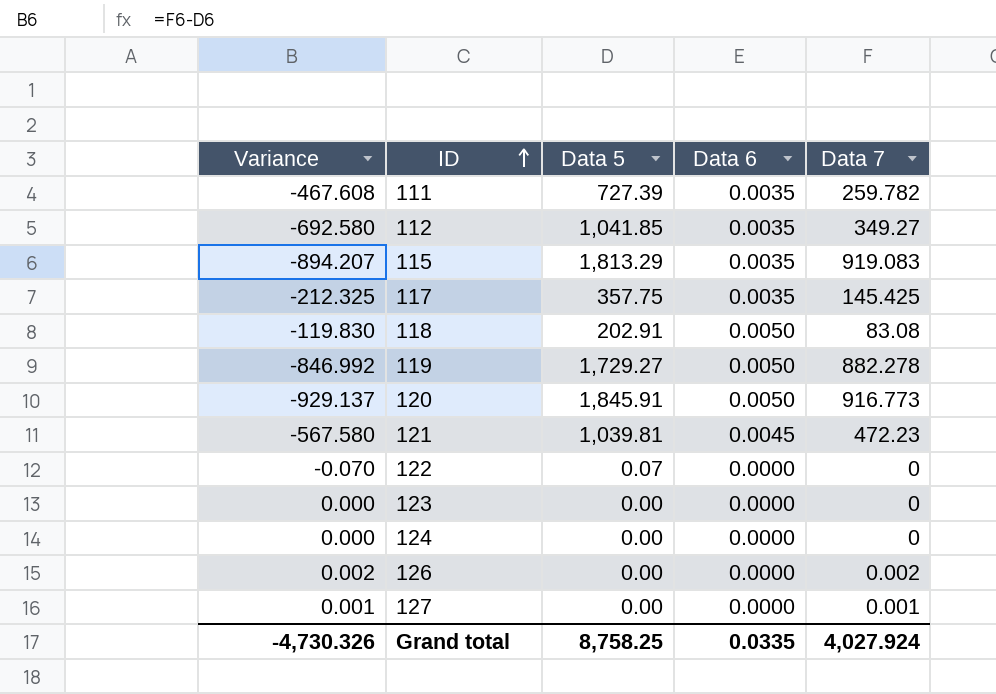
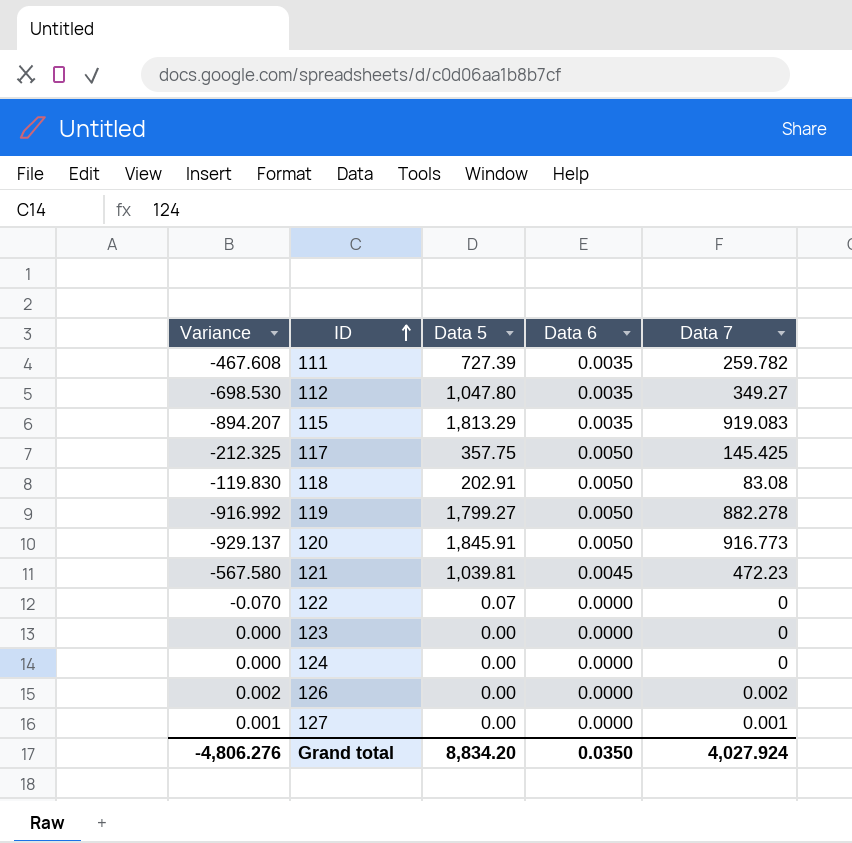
112 | Variance: -692.580 -> -698.530
112 | Data 5: 1,041.85 -> 1,047.80
117 | Data 6: 0.0035 -> 0.0050
119 | Variance: -846.992 -> -916.992
119 | Data 5: 1,729.27 -> 1,799.27
Grand total | Variance: -4,730.326 -> -4,806.276
Grand total | Data 5: 8,758.25 -> 8,834.20
Grand total | Data 6: 0.0335 -> 0.0350

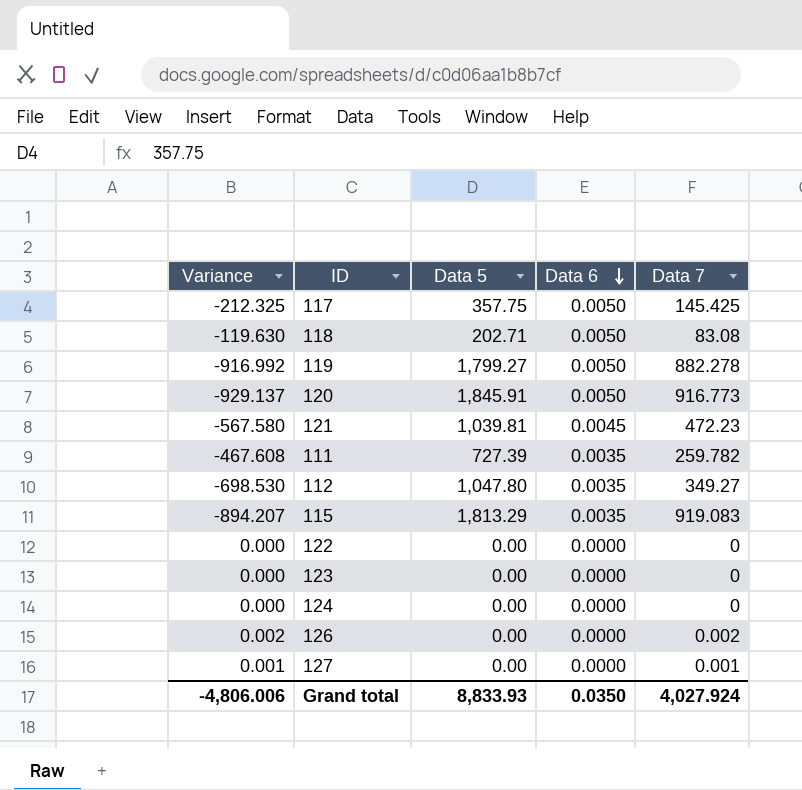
row order: ID ascending -> Data 6 descending
118 | Variance: -119.830 -> -119.630
118 | Data 5: 202.91 -> 202.71
122 | Variance: -0.070 -> 0.000
122 | Data 5: 0.07 -> 0.00
Grand total | Variance: -4,806.276 -> -4,806.006
Grand total | Data 5: 8,834.20 -> 8,833.93

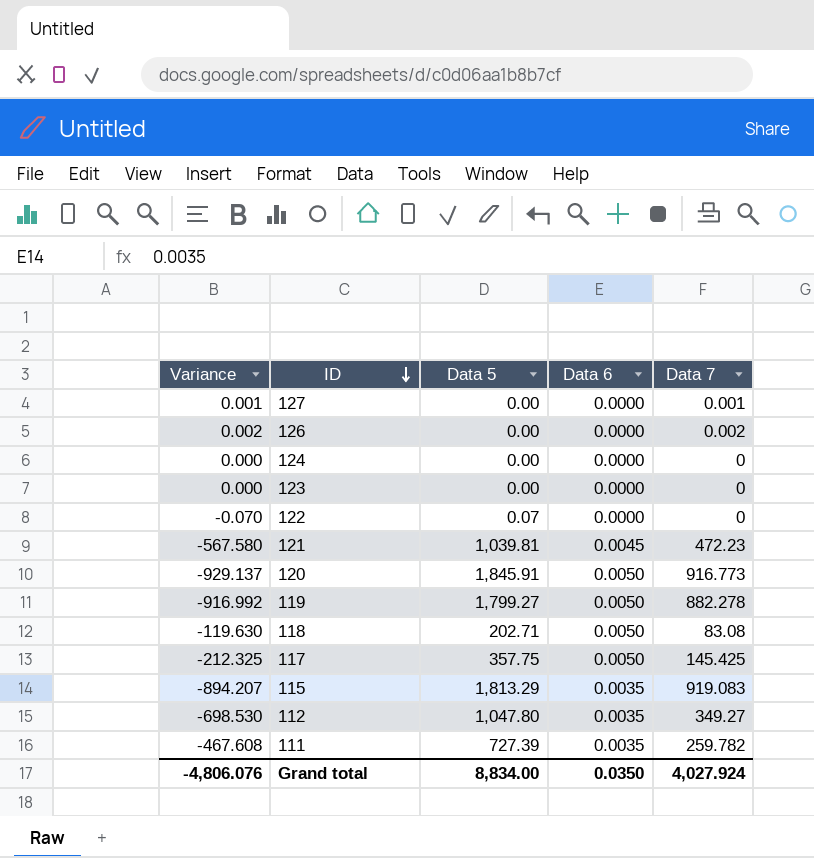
row order: Data 6 descending -> ID descending
122 | Variance: 0.000 -> -0.070
122 | Data 5: 0.00 -> 0.07
Grand total | Variance: -4,806.006 -> -4,806.076
Grand total | Data 5: 8,833.93 -> 8,834.00

